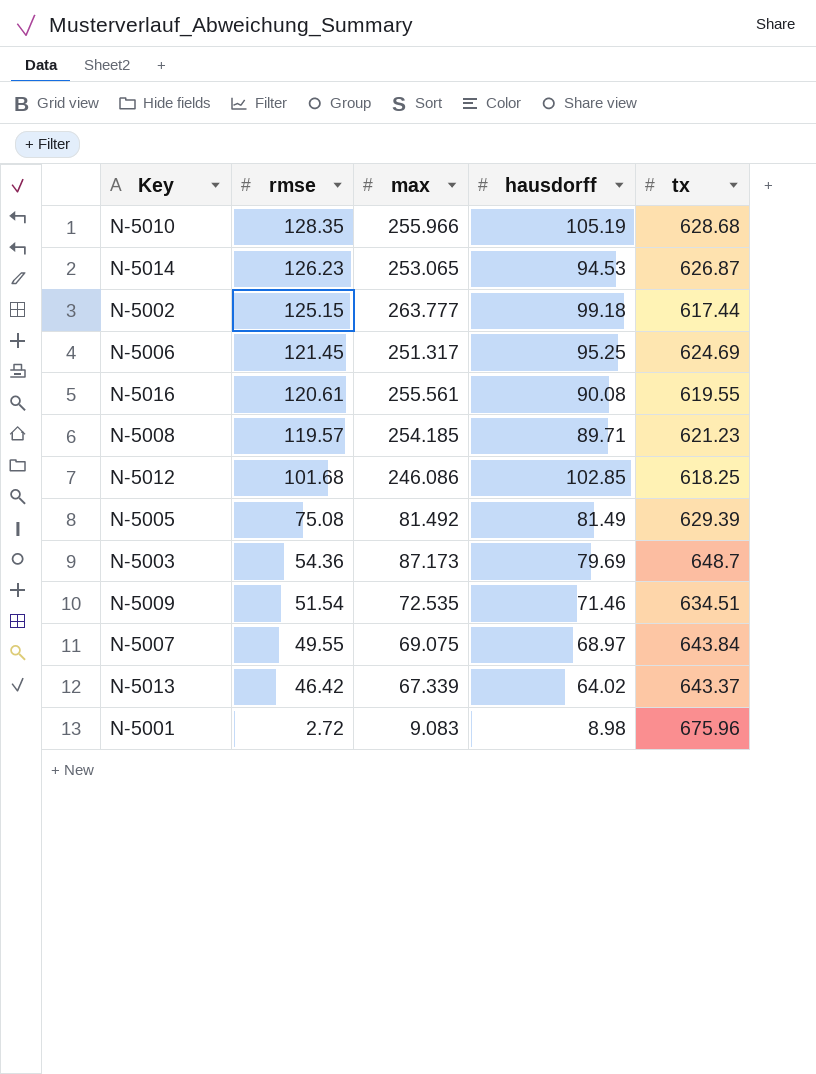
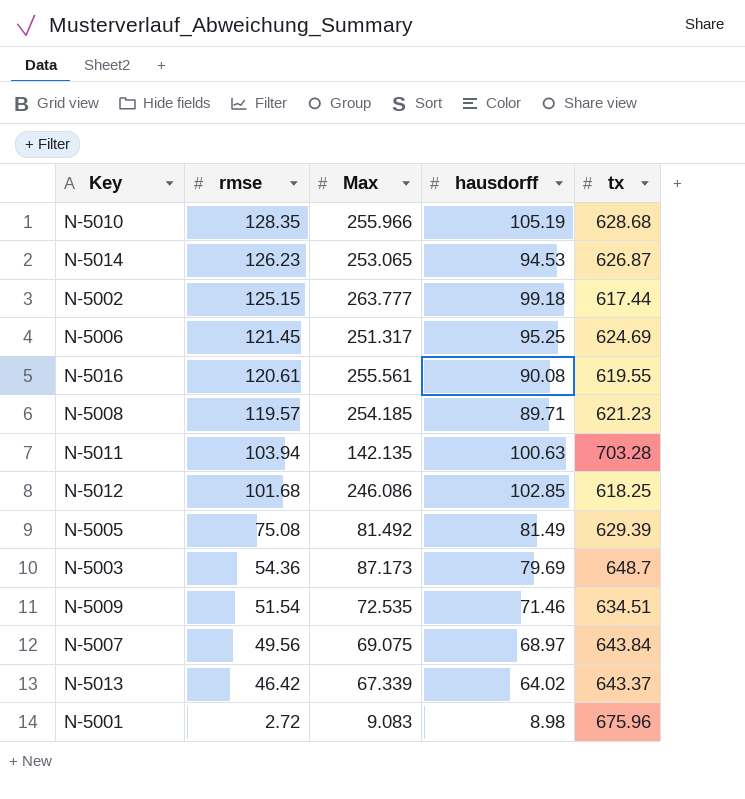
column name: max -> Max
row N-5011: none -> 103.94 | 142.135 | 100.63 | 703.28
N-5007 | rmse: 49.55 -> 49.56

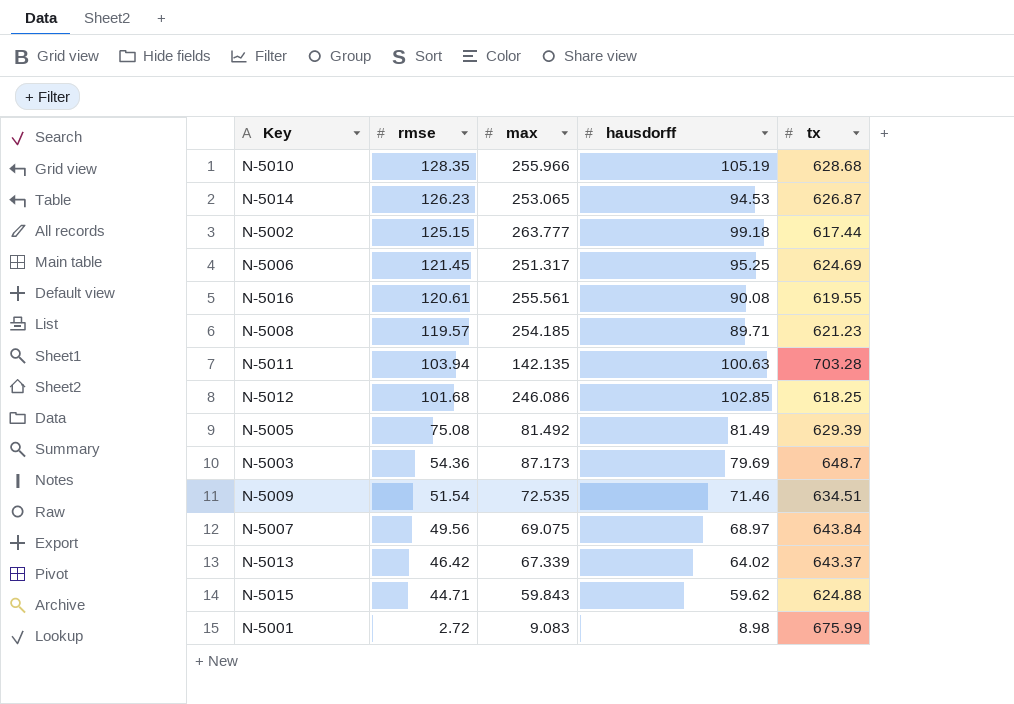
column name: Max -> max
row N-5015: none -> 44.71 | 59.843 | 59.62 | 624.88
N-5001 | tx: 675.96 -> 675.99

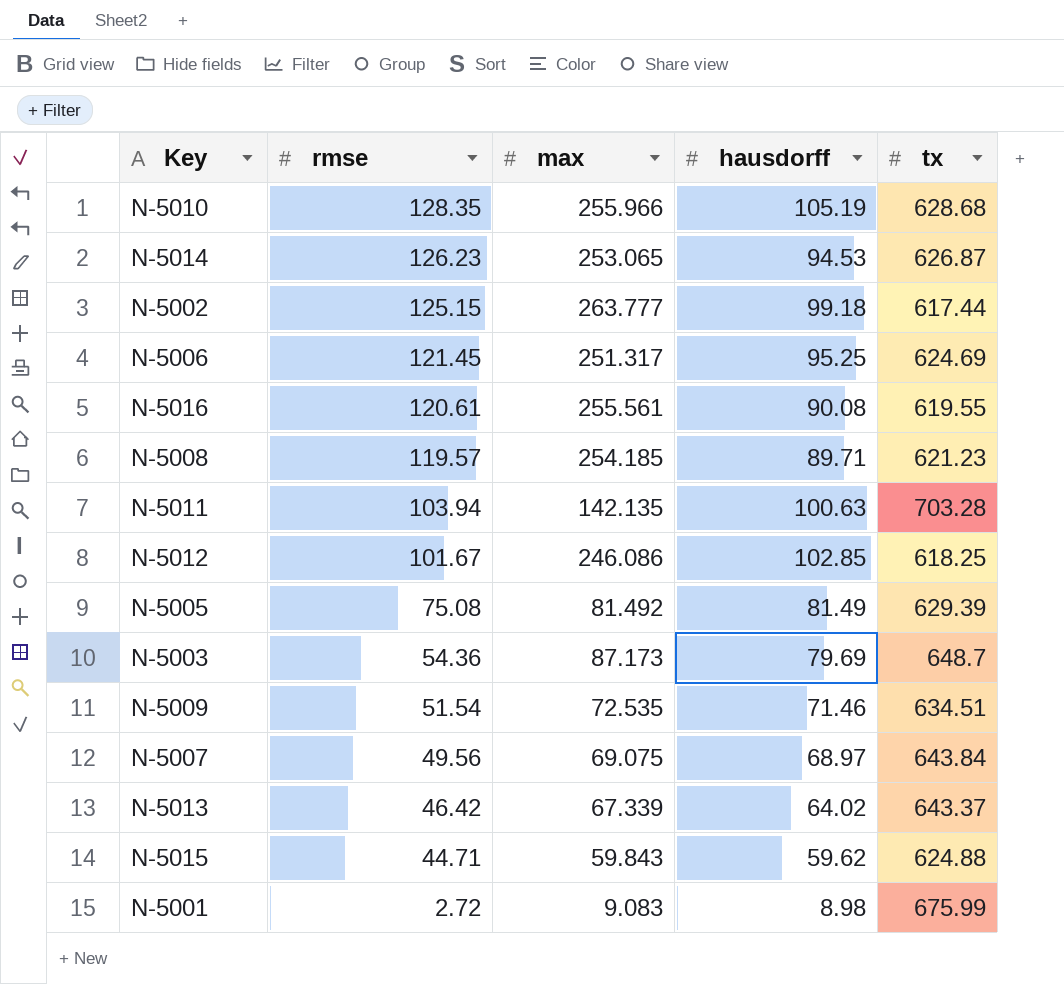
N-5012 | rmse: 101.68 -> 101.67

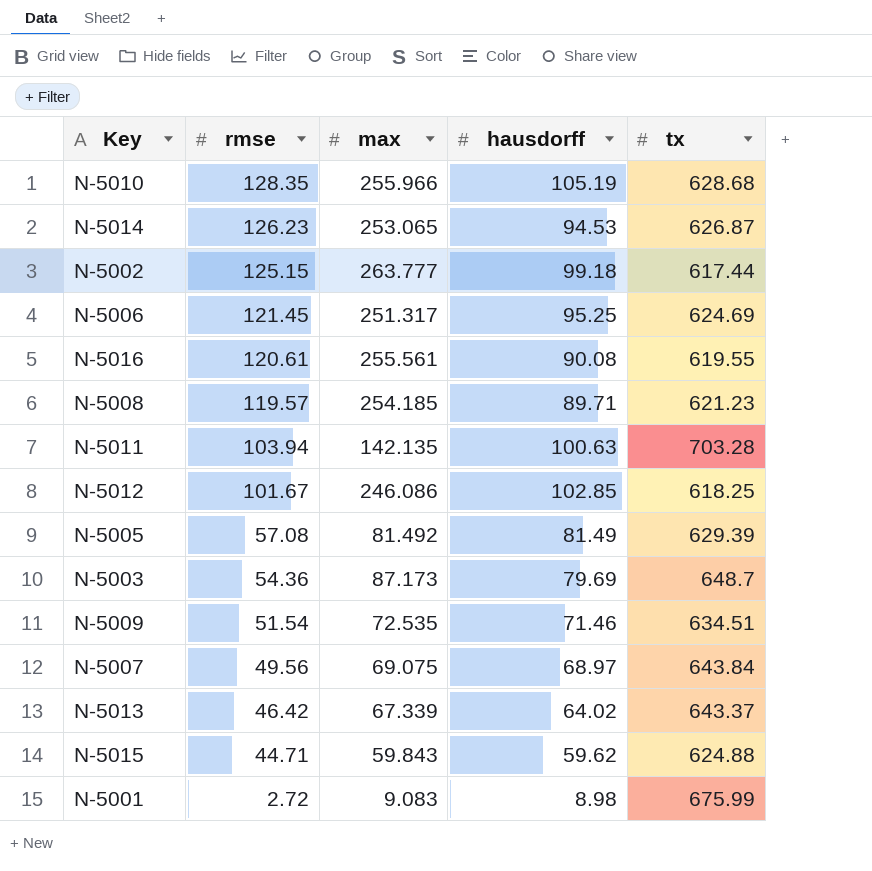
N-5005 | rmse: 75.08 -> 57.08

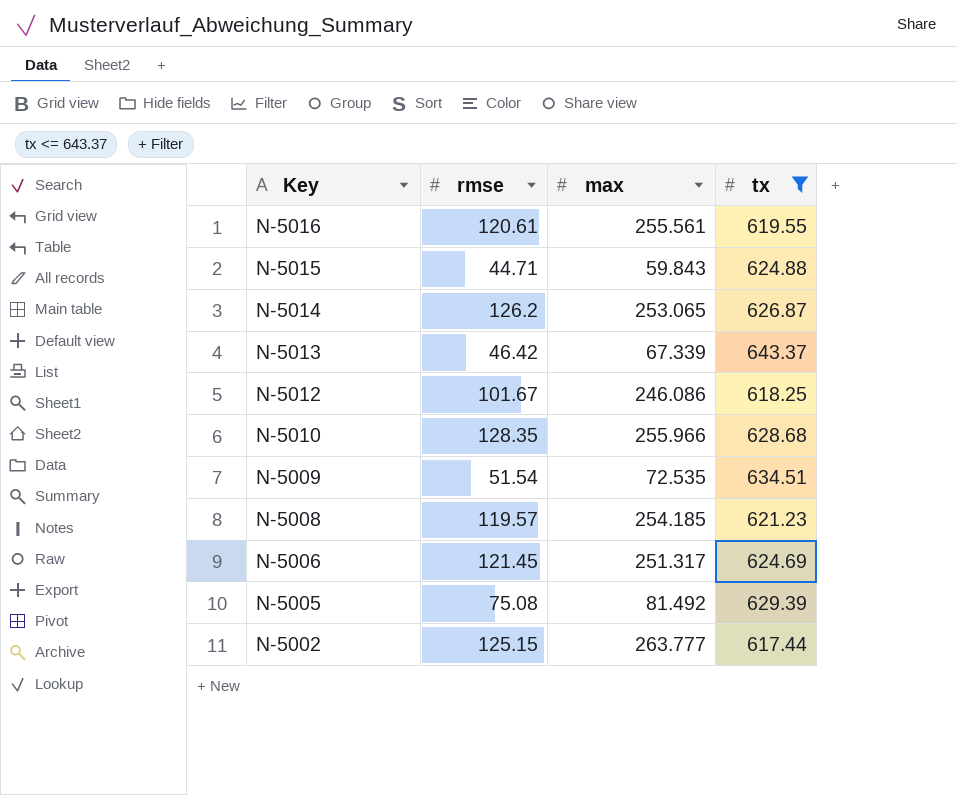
filter: none -> tx <= 643.37
row order: rmse descending -> Key descending
column hausdorff | position: 4 -> none
N-5014 | rmse: 126.23 -> 126.2
N-5005 | rmse: 57.08 -> 75.08

